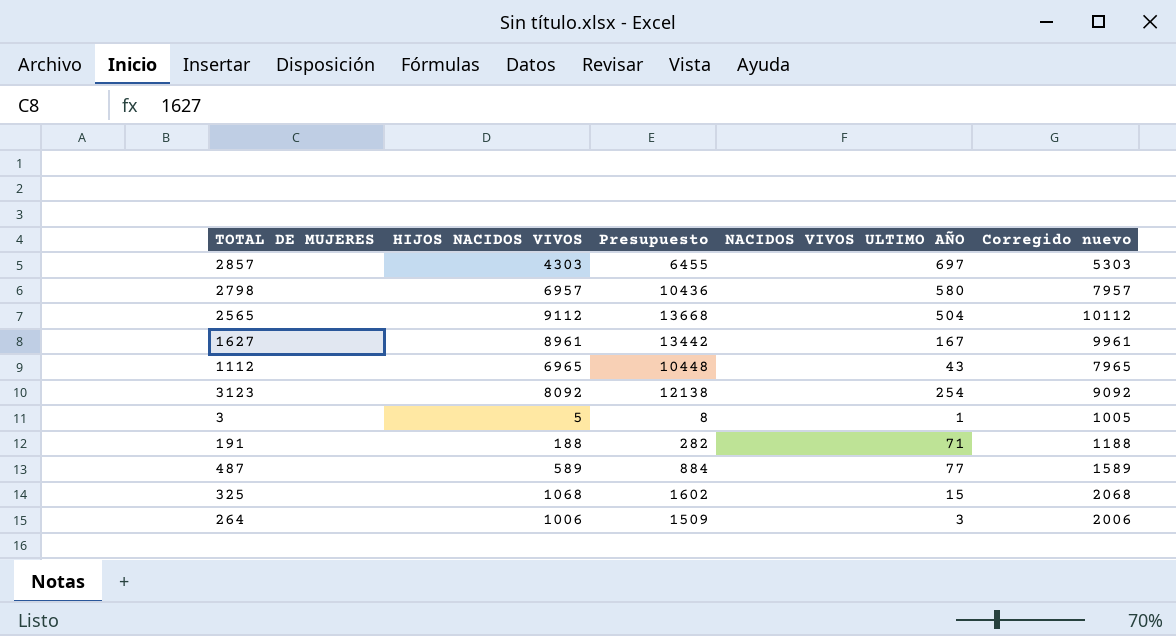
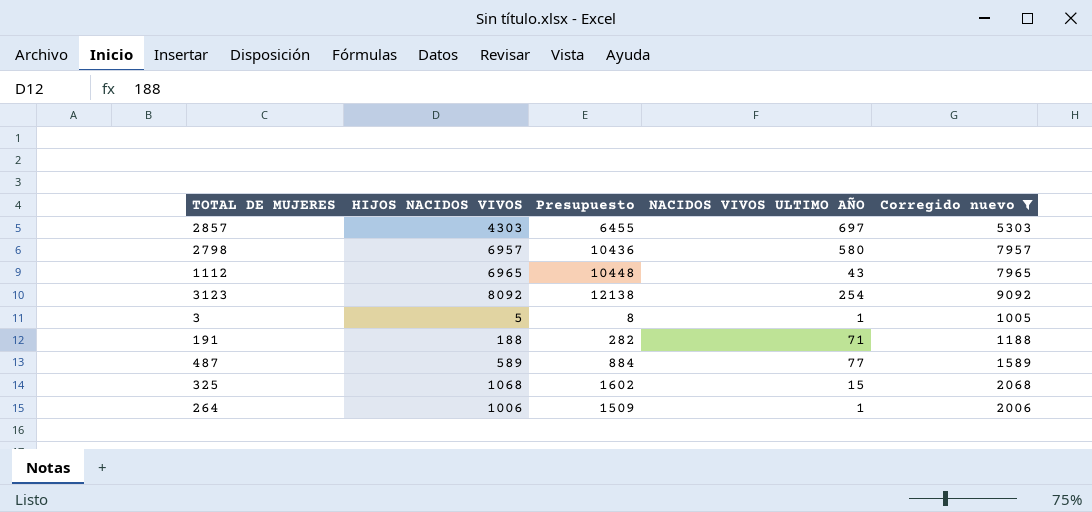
filter: none -> Corregido nuevo <= 9092
264 | NACIDOS VIVOS ULTIMO AÑO: 3 -> 1

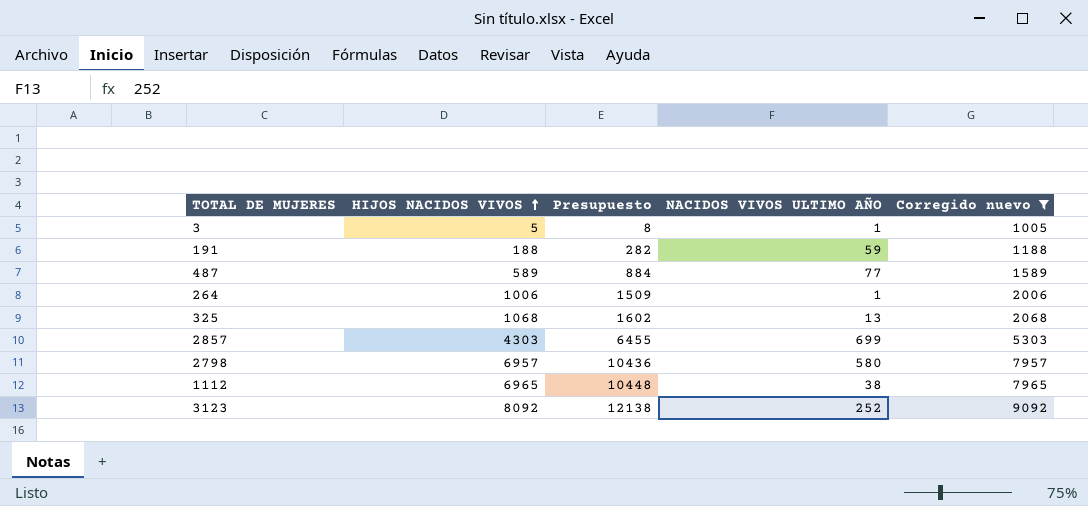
row order: none -> HIJOS NACIDOS VIVOS ascending
191 | NACIDOS VIVOS ULTIMO AÑO: 71 -> 59
325 | NACIDOS VIVOS ULTIMO AÑO: 15 -> 13
2857 | NACIDOS VIVOS ULTIMO AÑO: 697 -> 699
1112 | NACIDOS VIVOS ULTIMO AÑO: 43 -> 38
3123 | NACIDOS VIVOS ULTIMO AÑO: 254 -> 252

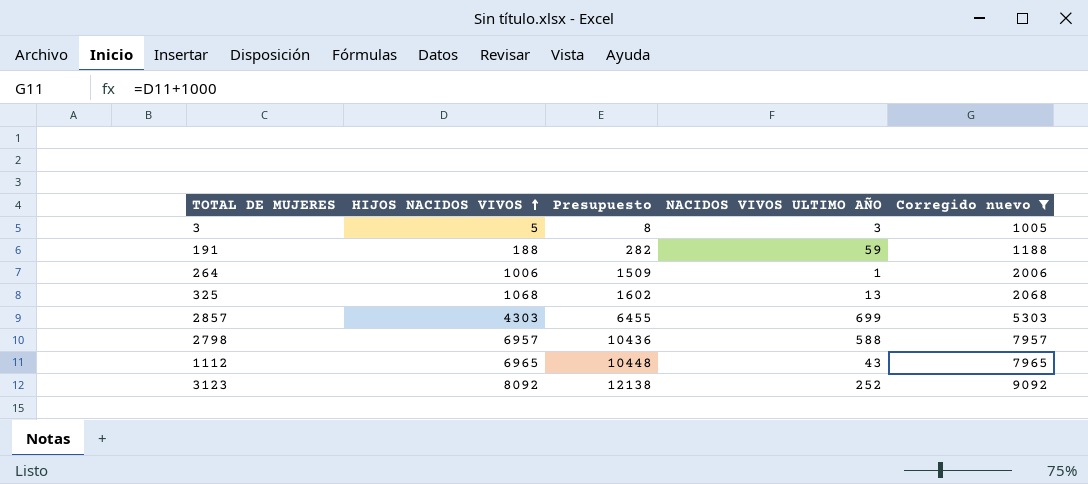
row 487: 589 | 884 | 77 | 1589 -> none
3 | NACIDOS VIVOS ULTIMO AÑO: 1 -> 3
2798 | NACIDOS VIVOS ULTIMO AÑO: 580 -> 588
1112 | NACIDOS VIVOS ULTIMO AÑO: 38 -> 43

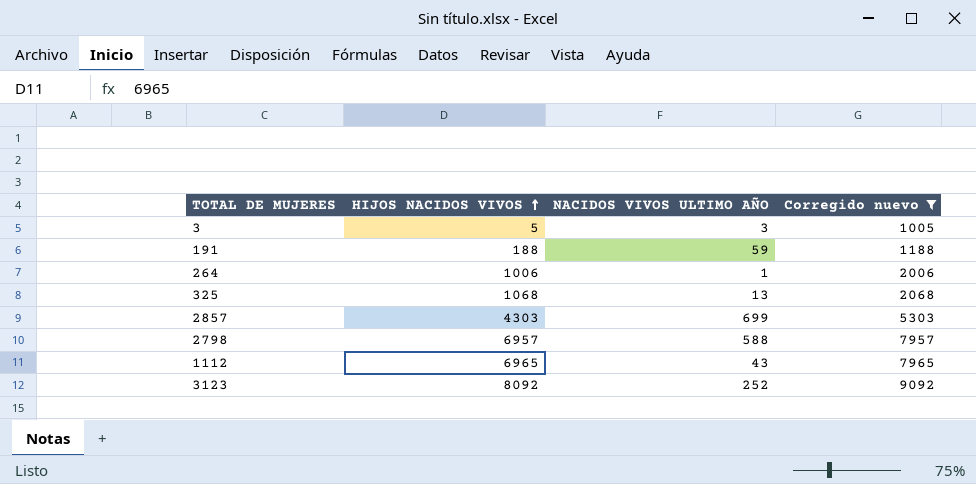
column Presupuesto | formula: [HIJOS NACIDOS VIVOS] * 1,5 -> none

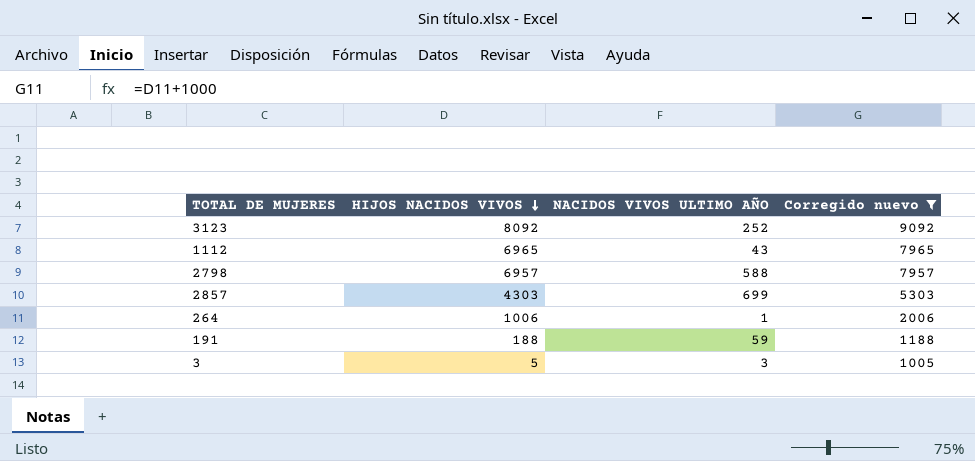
row order: HIJOS NACIDOS VIVOS ascending -> HIJOS NACIDOS VIVOS descending
row 325: 1068 | 13 | 2068 -> none

